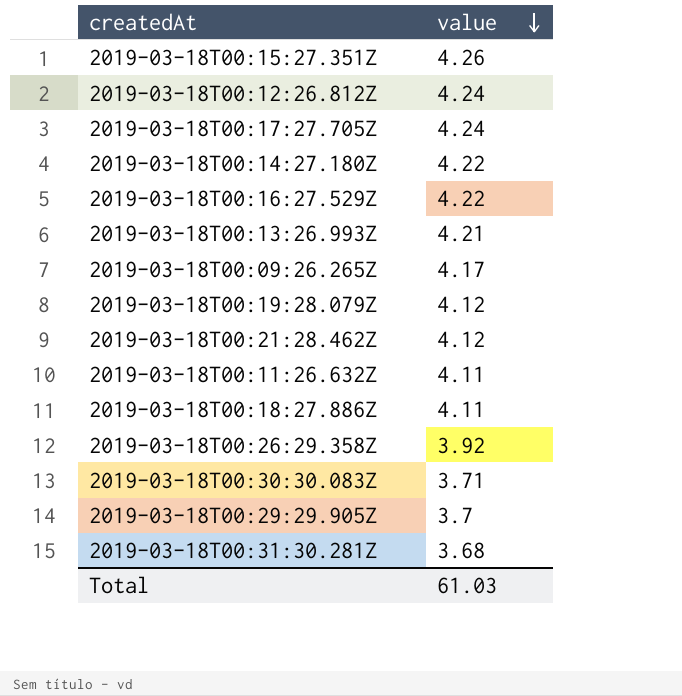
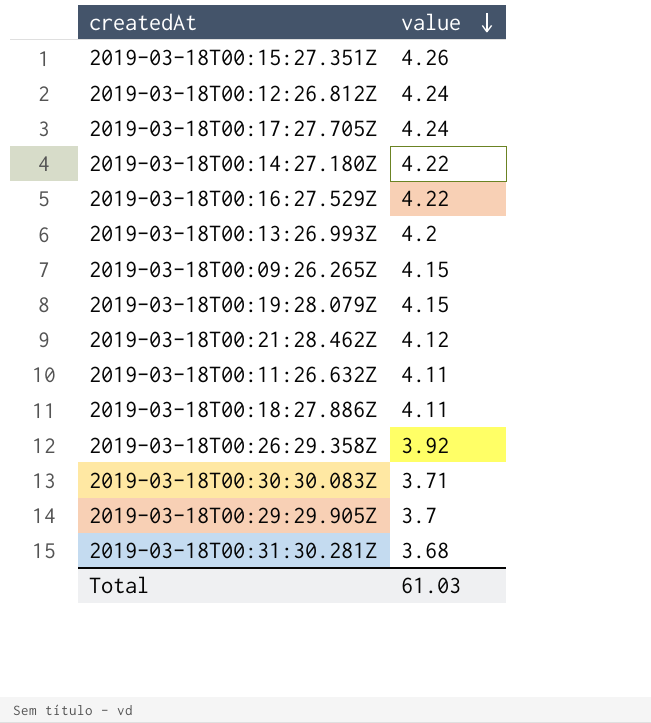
2019-03-18T00:13:26.993Z | value: 4.21 -> 4.2
2019-03-18T00:09:26.265Z | value: 4.17 -> 4.15
2019-03-18T00:19:28.079Z | value: 4.12 -> 4.15

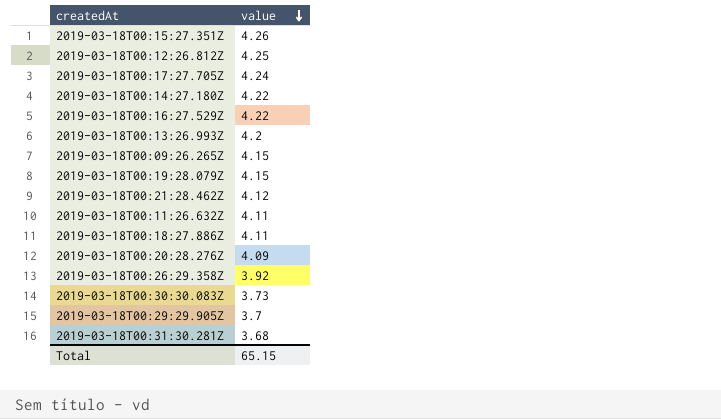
2019-03-18T00:12:26.812Z | value: 4.24 -> 4.25
row 2019-03-18T00:20:28.276Z: none -> 4.09
2019-03-18T00:30:30.083Z | value: 3.71 -> 3.73
Total | value: 61.03 -> 65.15

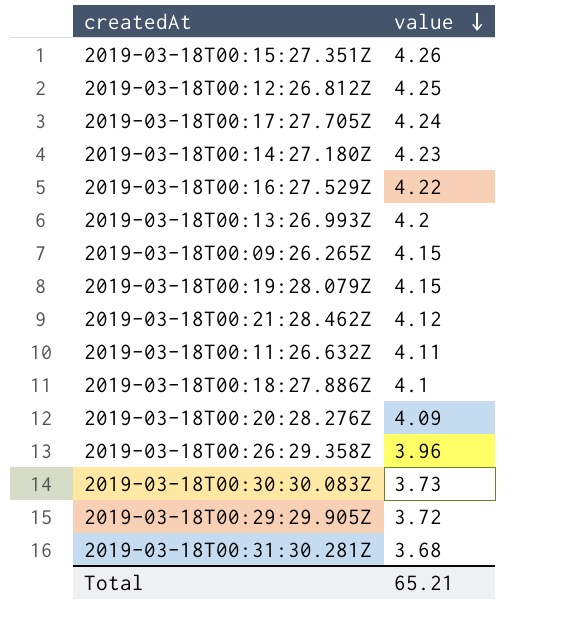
2019-03-18T00:14:27.180Z | value: 4.22 -> 4.23
2019-03-18T00:18:27.886Z | value: 4.11 -> 4.1
2019-03-18T00:26:29.358Z | value: 3.92 -> 3.96
2019-03-18T00:29:29.905Z | value: 3.7 -> 3.72
Total | value: 65.15 -> 65.21

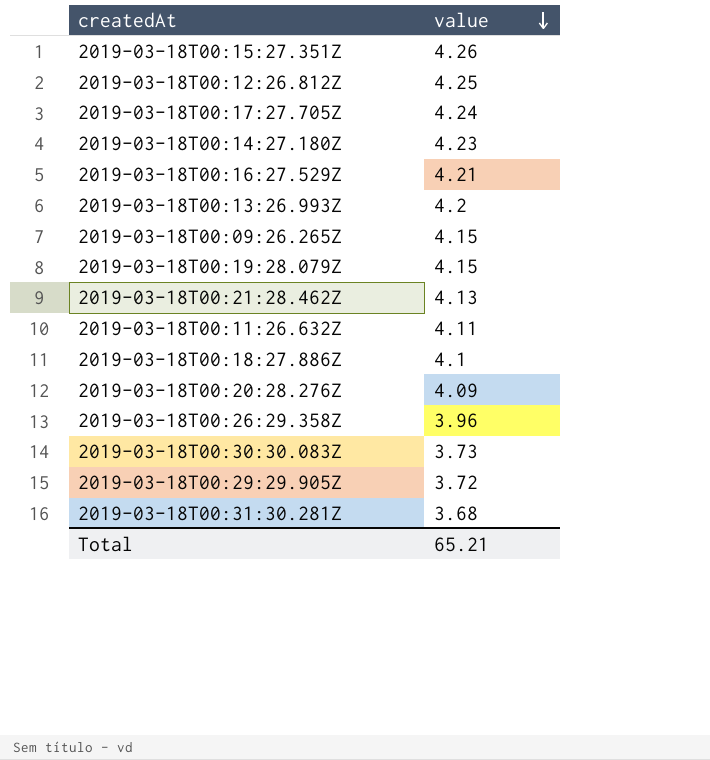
2019-03-18T00:16:27.529Z | value: 4.22 -> 4.21
2019-03-18T00:21:28.462Z | value: 4.12 -> 4.13

